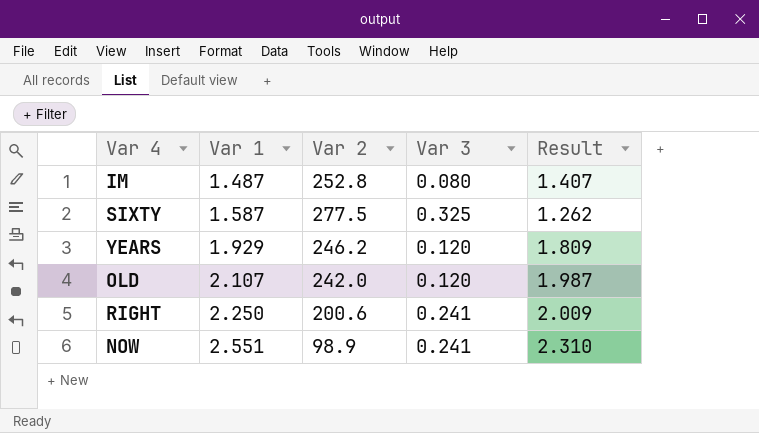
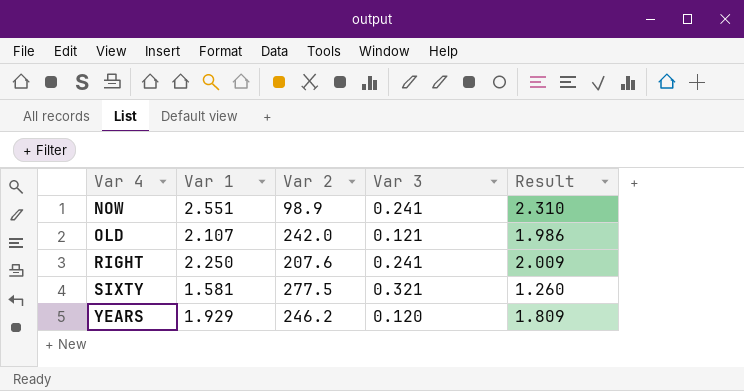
row order: Var 1 ascending -> Var 4 ascending
row IM: 1.487 | 252.8 | 0.080 | 1.407 -> none
OLD | Var 3: 0.120 -> 0.121
OLD | Result: 1.987 -> 1.986
RIGHT | Var 2: 200.6 -> 207.6
SIXTY | Var 1: 1.587 -> 1.581
SIXTY | Var 3: 0.325 -> 0.321
SIXTY | Result: 1.262 -> 1.260

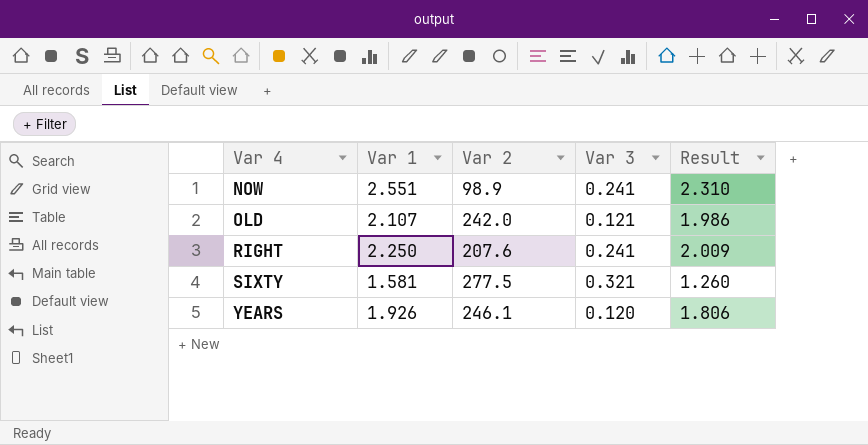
YEARS | Var 1: 1.929 -> 1.926
YEARS | Var 2: 246.2 -> 246.1
YEARS | Result: 1.809 -> 1.806

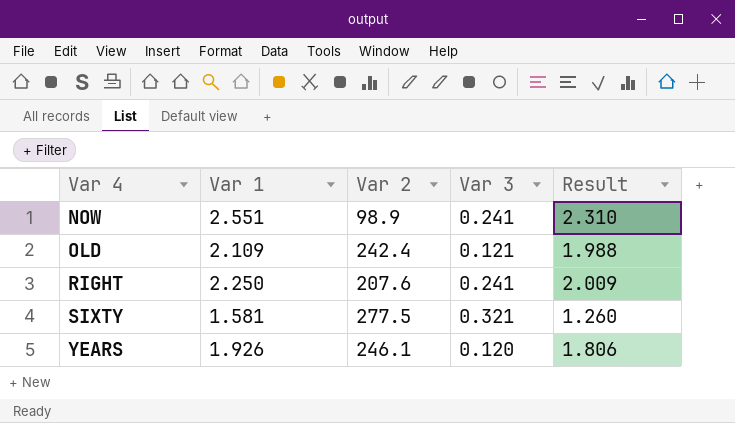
OLD | Var 1: 2.107 -> 2.109
OLD | Var 2: 242.0 -> 242.4
OLD | Result: 1.986 -> 1.988

